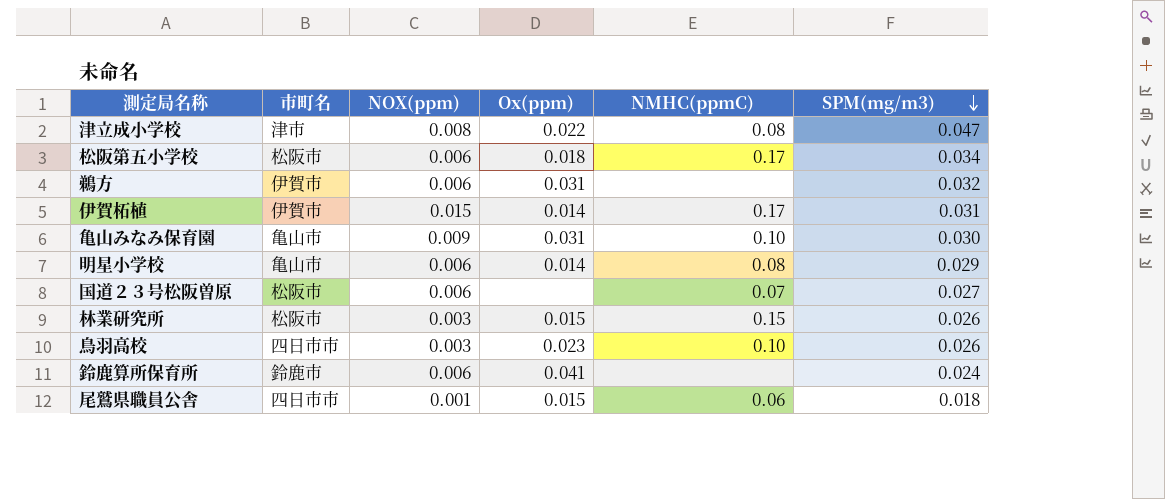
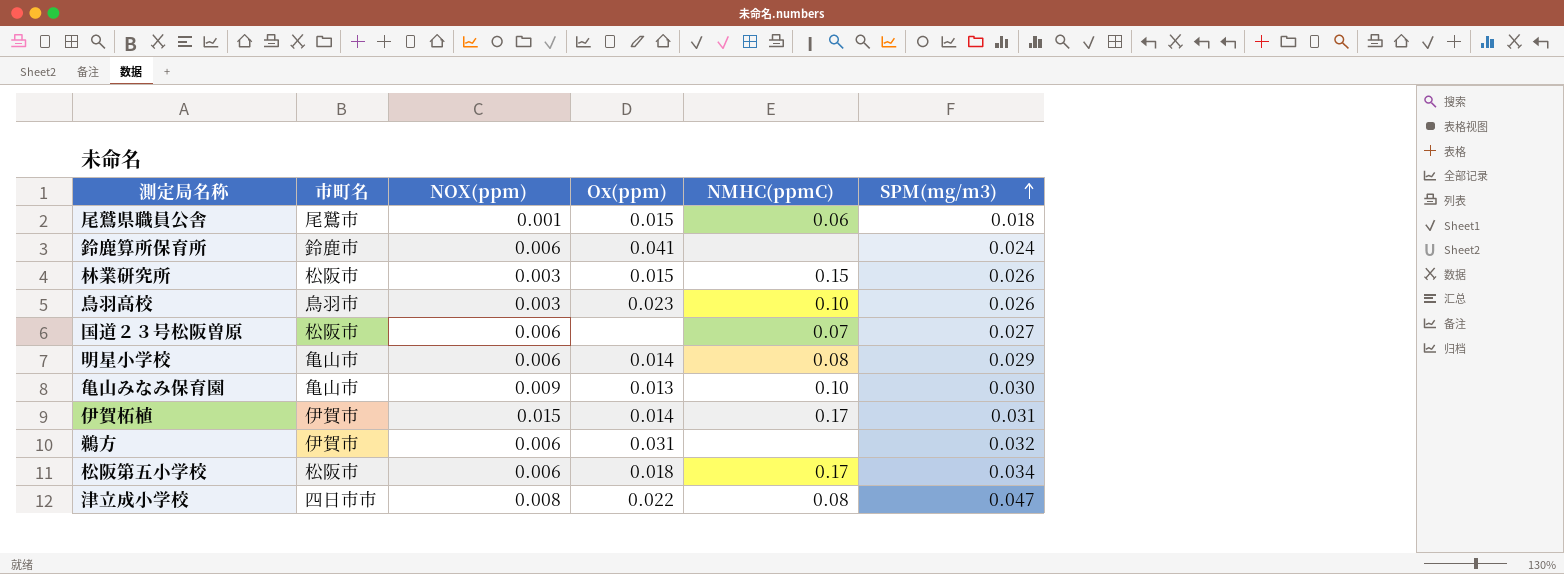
row order: SPM(mg/m3) descending -> SPM(mg/m3) ascending
尾鷲県職員公舎 | 市町名: 四日市市 -> 尾鷲市
鳥羽高校 | 市町名: 四日市市 -> 鳥羽市
亀山みなみ保育園 | Ox(ppm): 0.031 -> 0.013
津立成小学校 | 市町名: 津市 -> 四日市市

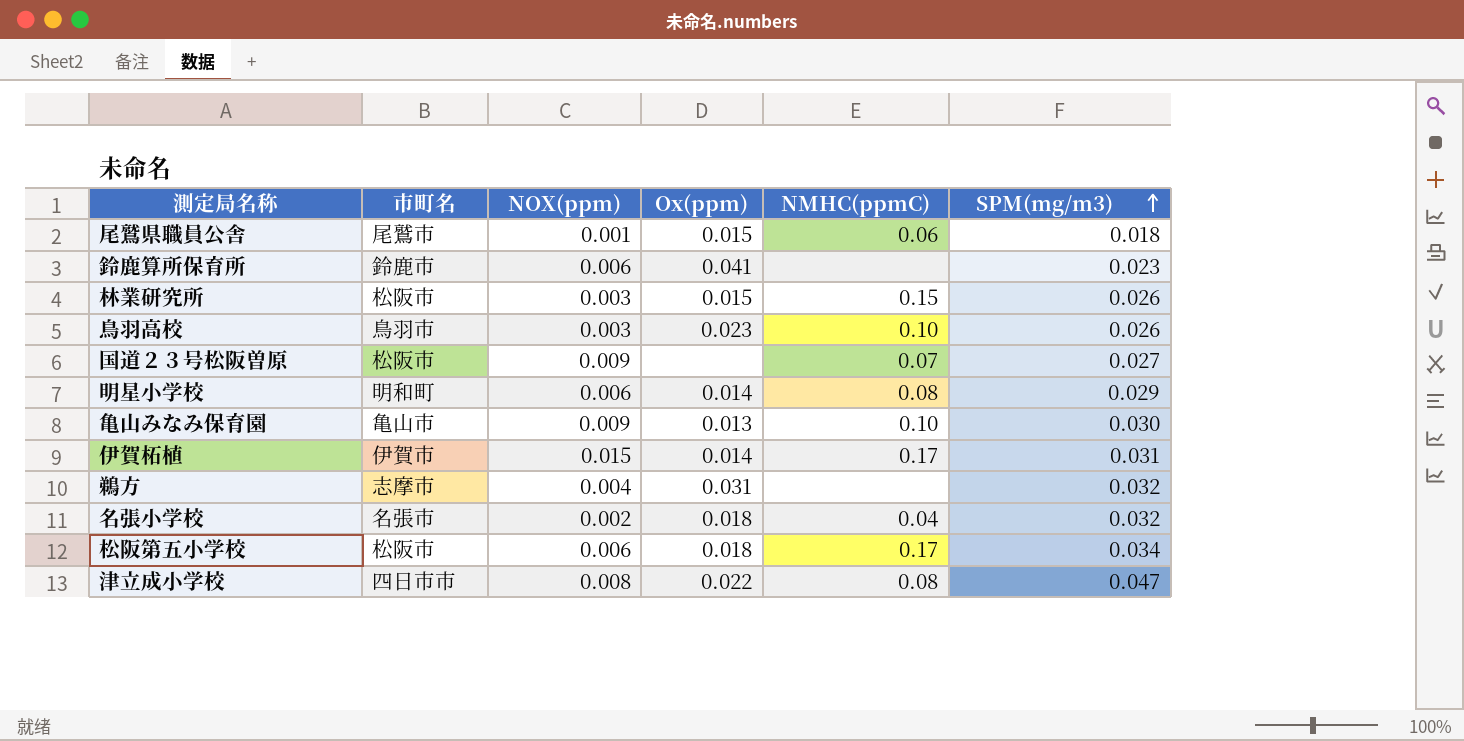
鈴鹿算所保育所 | SPM(mg/m3): 0.024 -> 0.023
国道２３号松阪曽原 | NOX(ppm): 0.006 -> 0.009
明星小学校 | 市町名: 亀山市 -> 明和町
鵜方 | 市町名: 伊賀市 -> 志摩市
鵜方 | NOX(ppm): 0.006 -> 0.004
row 名張小学校: none -> 名張市 | 0.002 | 0.018 | 0.04 | 0.032

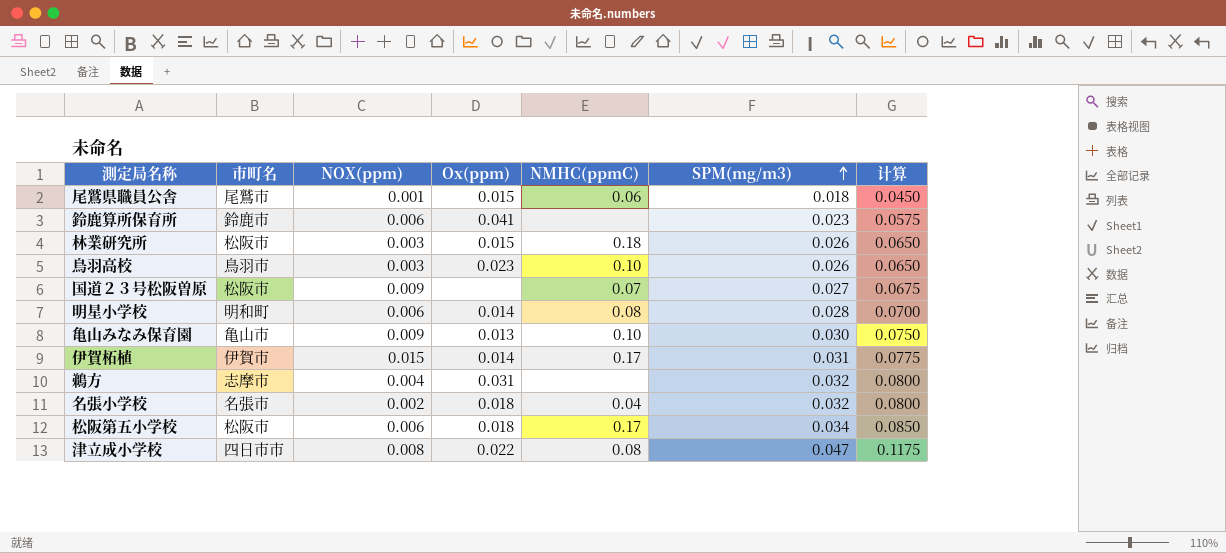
column 计算 | formula: none -> [SPM(mg/m3)] * 2.5
林業研究所 | NMHC(ppmC): 0.15 -> 0.18
明星小学校 | SPM(mg/m3): 0.029 -> 0.028

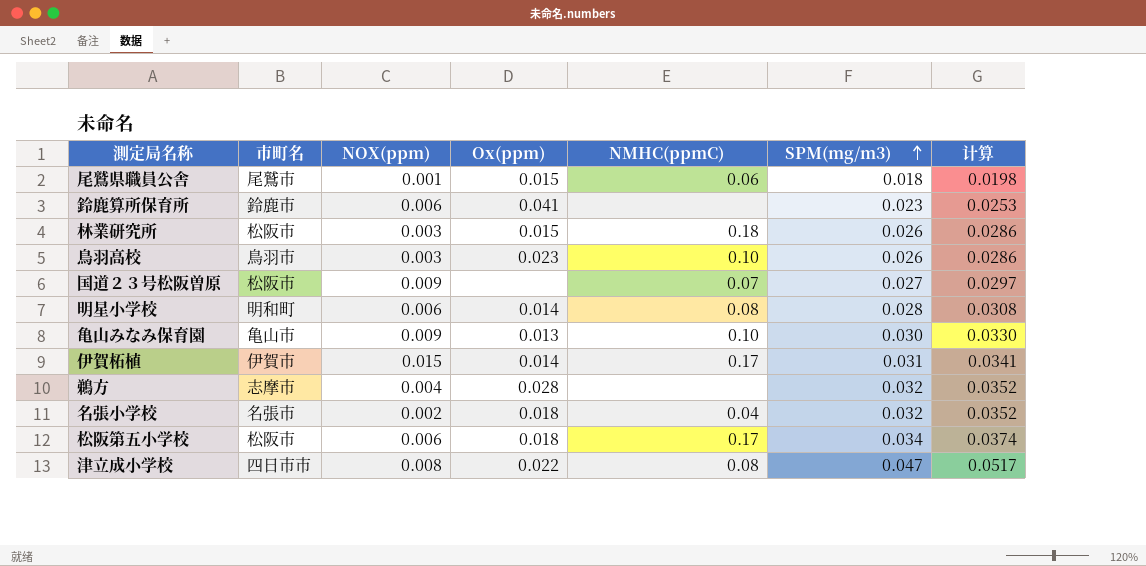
column 计算 | formula: [SPM(mg/m3)] * 2.5 -> [SPM(mg/m3)] * 1.1
鵜方 | Ox(ppm): 0.031 -> 0.028

